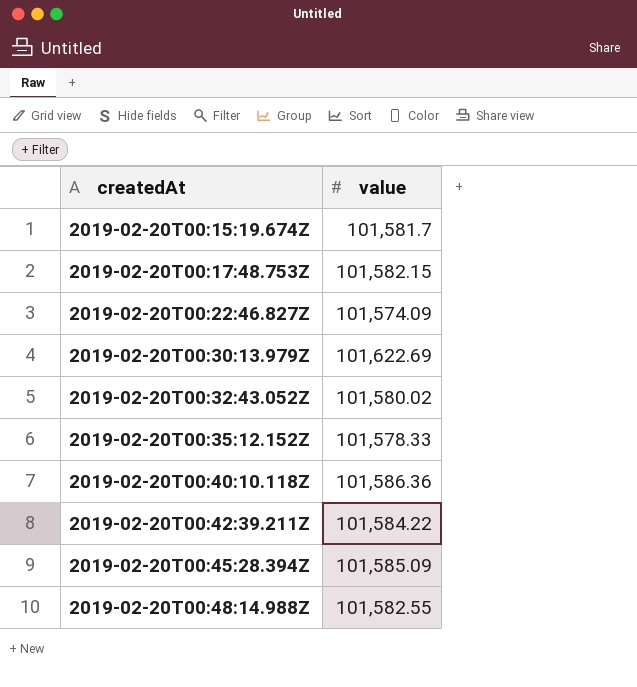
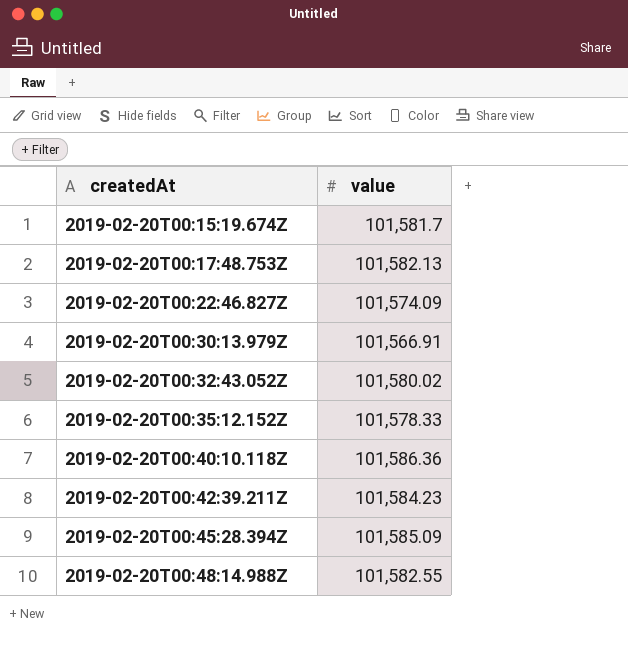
2019-02-20T00:17:48.753Z | value: 101,582.15 -> 101,582.13
2019-02-20T00:30:13.979Z | value: 101,622.69 -> 101,566.91
2019-02-20T00:42:39.211Z | value: 101,584.22 -> 101,584.23

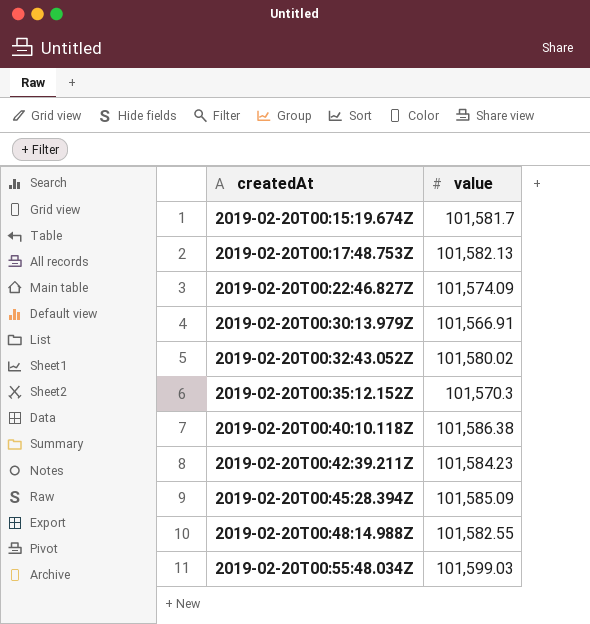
2019-02-20T00:35:12.152Z | value: 101,578.33 -> 101,570.3
2019-02-20T00:40:10.118Z | value: 101,586.36 -> 101,586.38
row 2019-02-20T00:55:48.034Z: none -> 101,599.03

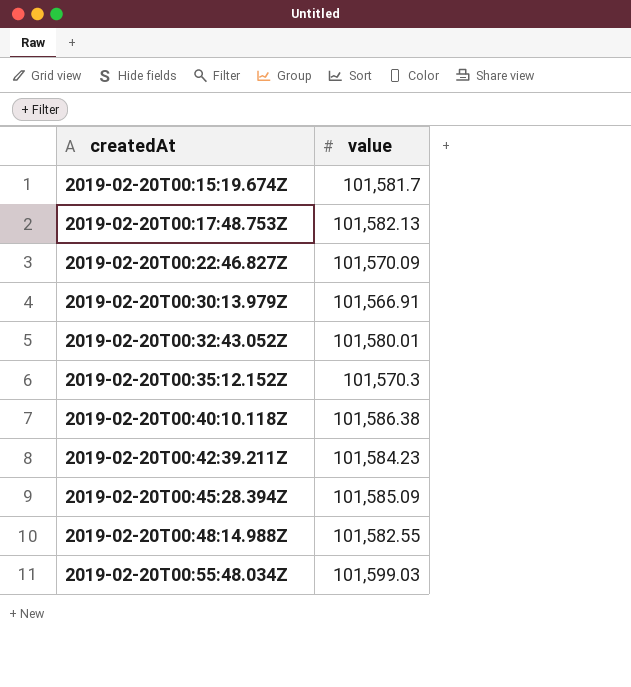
2019-02-20T00:22:46.827Z | value: 101,574.09 -> 101,570.09
2019-02-20T00:32:43.052Z | value: 101,580.02 -> 101,580.01

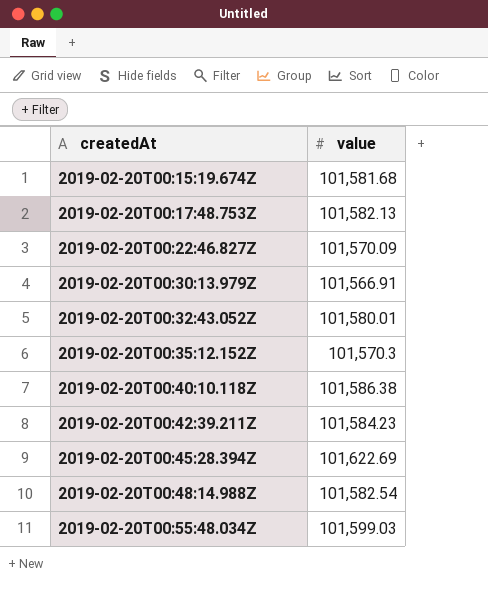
2019-02-20T00:15:19.674Z | value: 101,581.7 -> 101,581.68
2019-02-20T00:45:28.394Z | value: 101,585.09 -> 101,622.69
2019-02-20T00:48:14.988Z | value: 101,582.55 -> 101,582.54

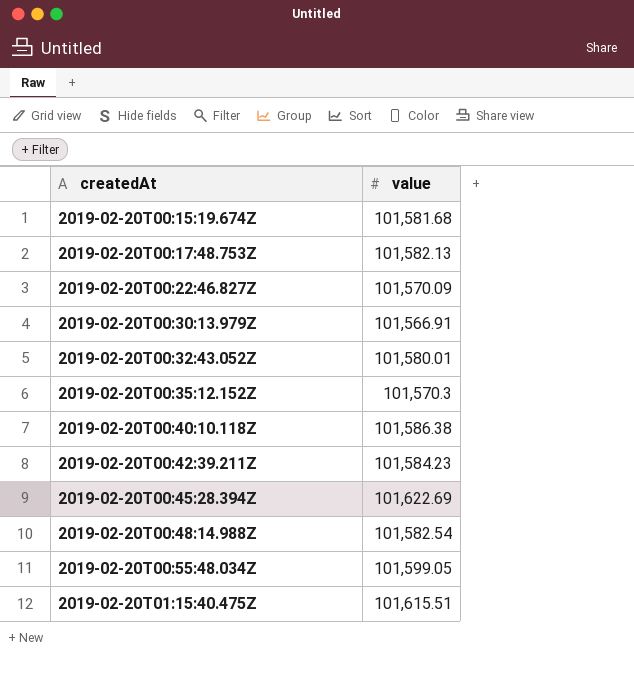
2019-02-20T00:55:48.034Z | value: 101,599.03 -> 101,599.05
row 2019-02-20T01:15:40.475Z: none -> 101,615.51

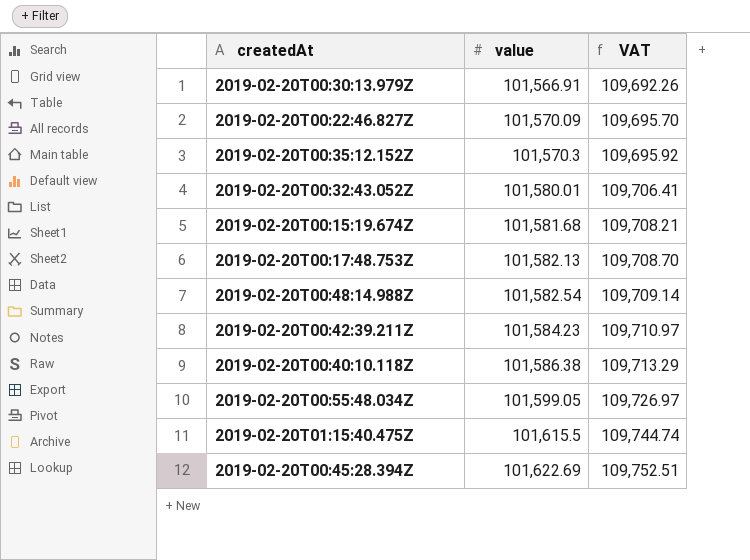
row order: createdAt ascending -> value ascending
column VAT | formula: none -> [value] * 1.08
2019-02-20T01:15:40.475Z | value: 101,615.51 -> 101,615.5

